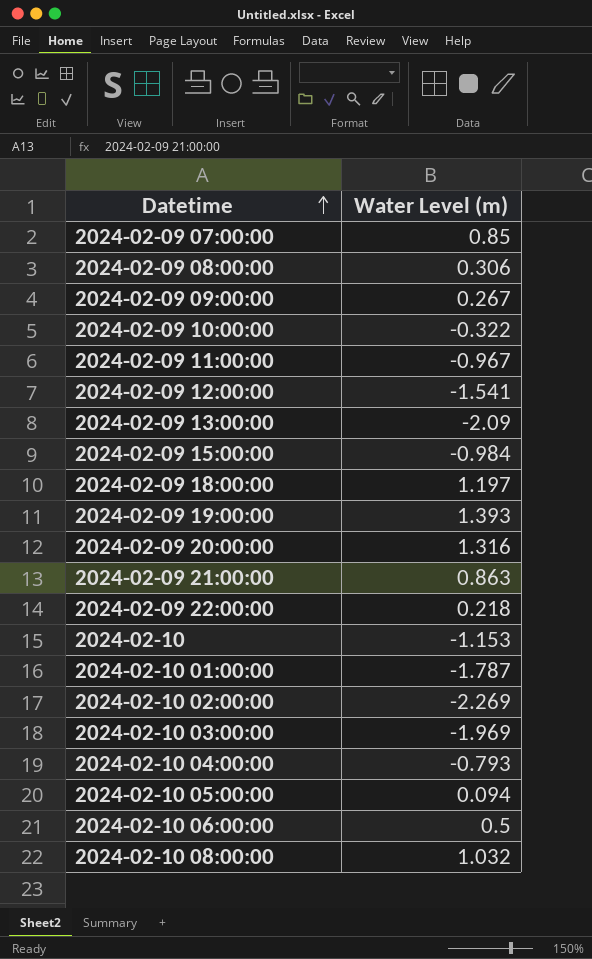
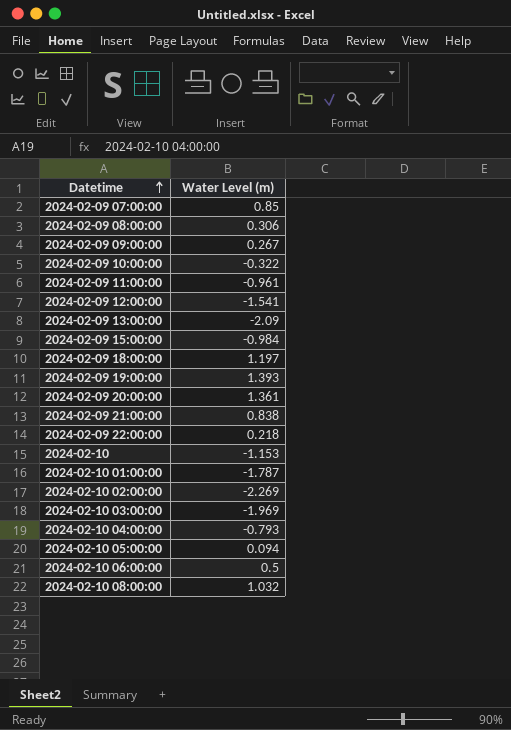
2024-02-09 11:00:00 | Water Level (m): -0.967 -> -0.961
2024-02-09 20:00:00 | Water Level (m): 1.316 -> 1.361
2024-02-09 21:00:00 | Water Level (m): 0.863 -> 0.838

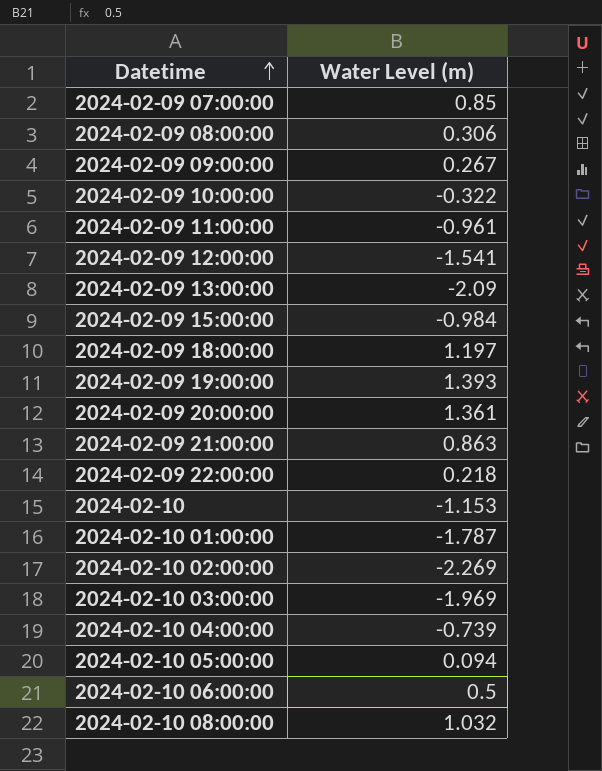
2024-02-09 21:00:00 | Water Level (m): 0.838 -> 0.863
2024-02-10 04:00:00 | Water Level (m): -0.793 -> -0.739

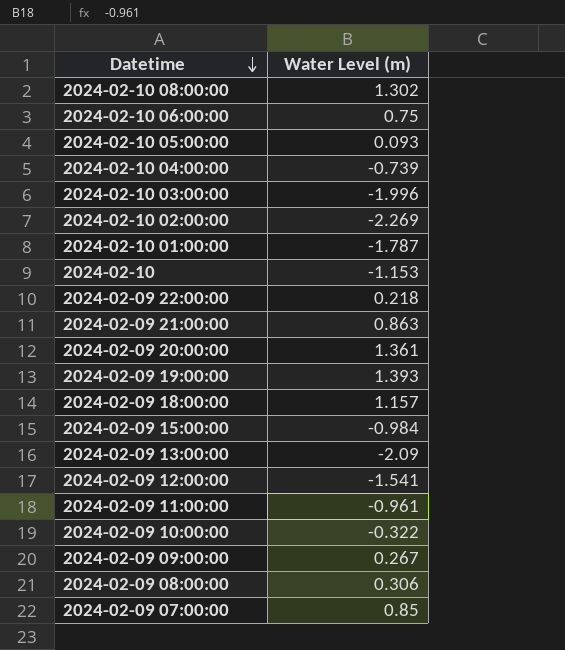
row order: Datetime ascending -> Datetime descending
2024-02-10 08:00:00 | Water Level (m): 1.032 -> 1.302
2024-02-10 06:00:00 | Water Level (m): 0.5 -> 0.75
2024-02-10 05:00:00 | Water Level (m): 0.094 -> 0.093
2024-02-10 03:00:00 | Water Level (m): -1.969 -> -1.996
2024-02-09 18:00:00 | Water Level (m): 1.197 -> 1.157

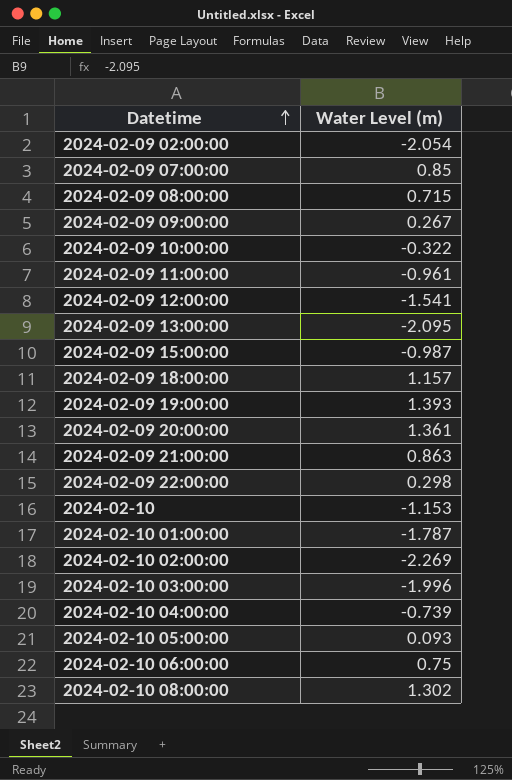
row order: Datetime descending -> Datetime ascending
row 2024-02-09 02:00:00: none -> -2.054
2024-02-09 08:00:00 | Water Level (m): 0.306 -> 0.715
2024-02-09 13:00:00 | Water Level (m): -2.09 -> -2.095
2024-02-09 15:00:00 | Water Level (m): -0.984 -> -0.987
2024-02-09 22:00:00 | Water Level (m): 0.218 -> 0.298

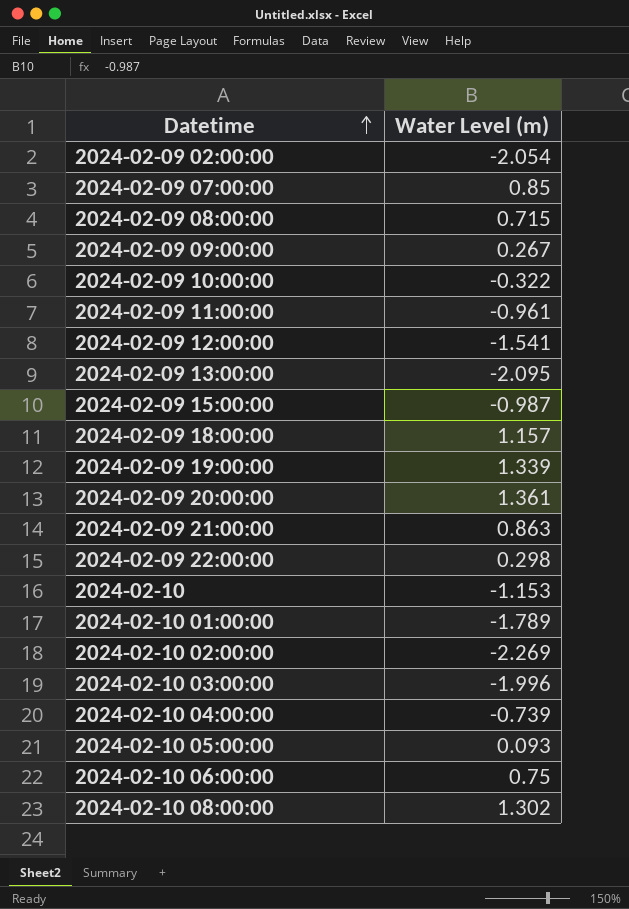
2024-02-09 19:00:00 | Water Level (m): 1.393 -> 1.339
2024-02-10 01:00:00 | Water Level (m): -1.787 -> -1.789

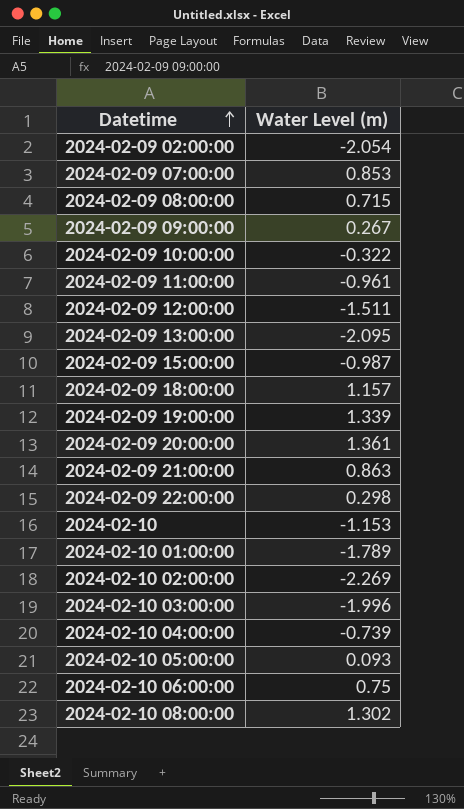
2024-02-09 07:00:00 | Water Level (m): 0.85 -> 0.853
2024-02-09 12:00:00 | Water Level (m): -1.541 -> -1.511

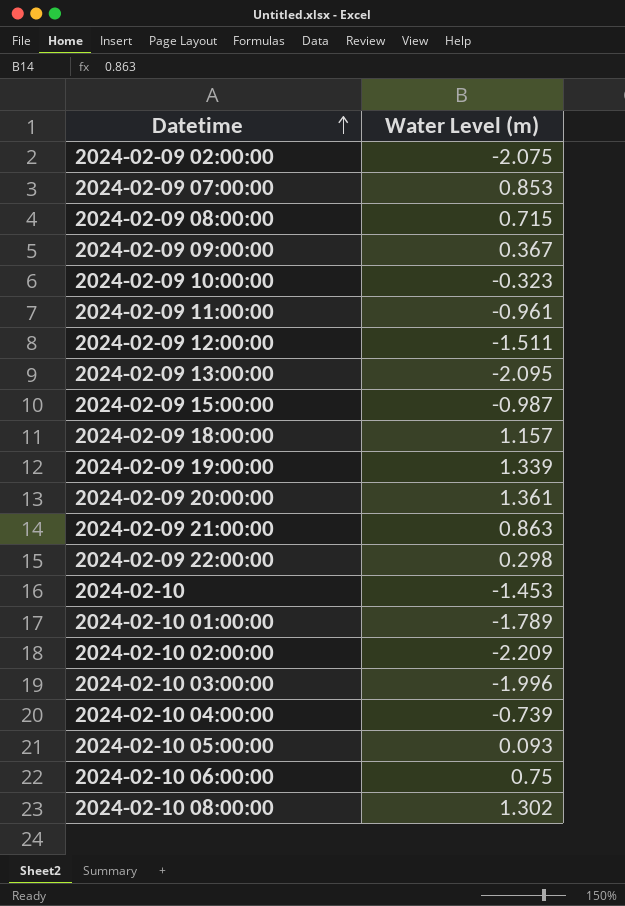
2024-02-09 02:00:00 | Water Level (m): -2.054 -> -2.075
2024-02-09 09:00:00 | Water Level (m): 0.267 -> 0.367
2024-02-09 10:00:00 | Water Level (m): -0.322 -> -0.323
2024-02-10 | Water Level (m): -1.153 -> -1.453
2024-02-10 02:00:00 | Water Level (m): -2.269 -> -2.209

